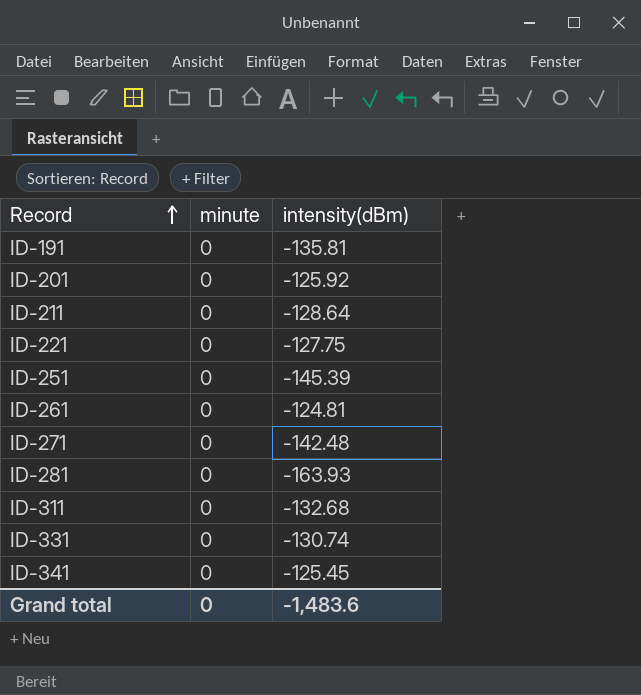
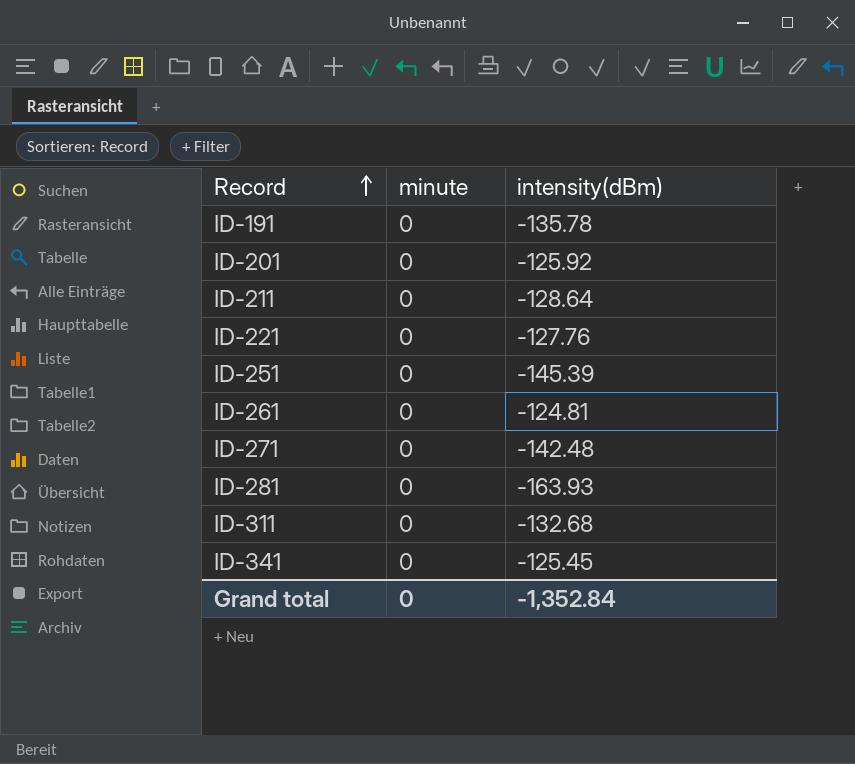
row ID-331: 0 | -130.74 -> none
ID-191 | intensity(dBm): -135.81 -> -135.78
ID-221 | intensity(dBm): -127.75 -> -127.76
Grand total | intensity(dBm): -1,483.6 -> -1,352.84

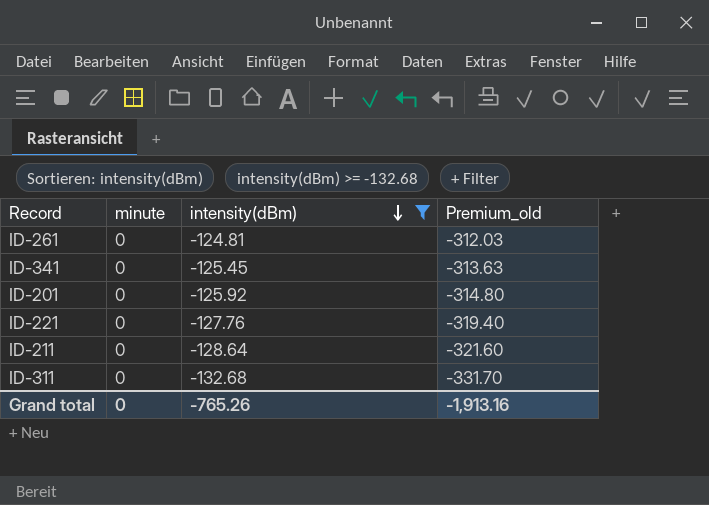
filter: none -> intensity(dBm) >= -132.68
row order: Record ascending -> intensity(dBm) descending
column Premium_old | formula: none -> [intensity(dBm)] * 2.5
Grand total | intensity(dBm): -1,352.84 -> -765.26

